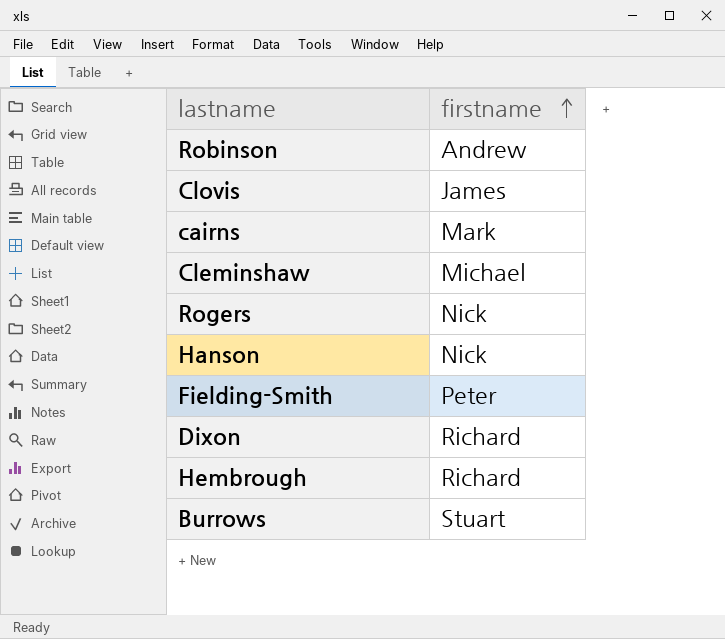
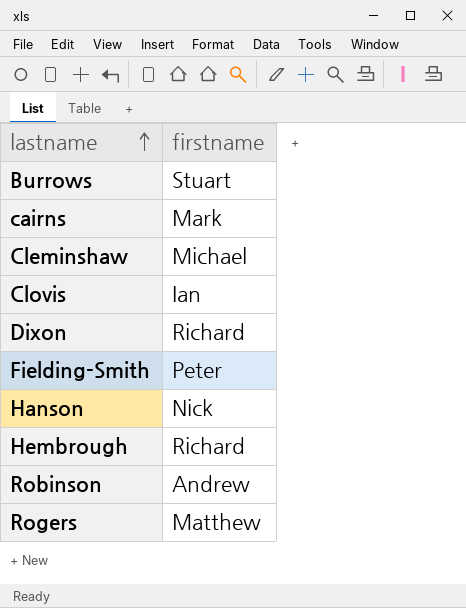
row order: firstname ascending -> lastname ascending
Clovis | firstname: James -> Ian
Rogers | firstname: Nick -> Matthew

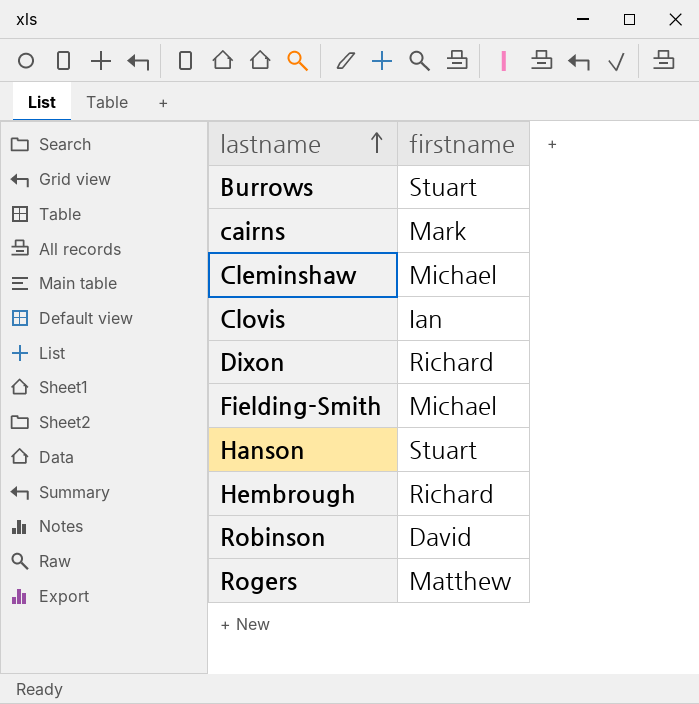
Fielding-Smith | firstname: Peter -> Michael
Hanson | firstname: Nick -> Stuart
Robinson | firstname: Andrew -> David

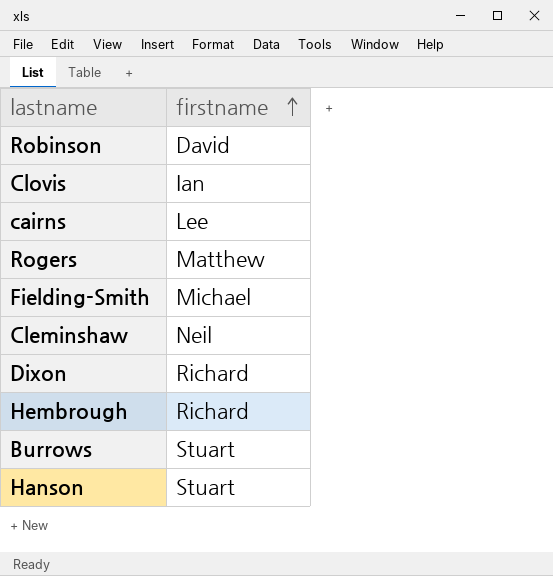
row order: lastname ascending -> firstname ascending
cairns | firstname: Mark -> Lee
Cleminshaw | firstname: Michael -> Neil

